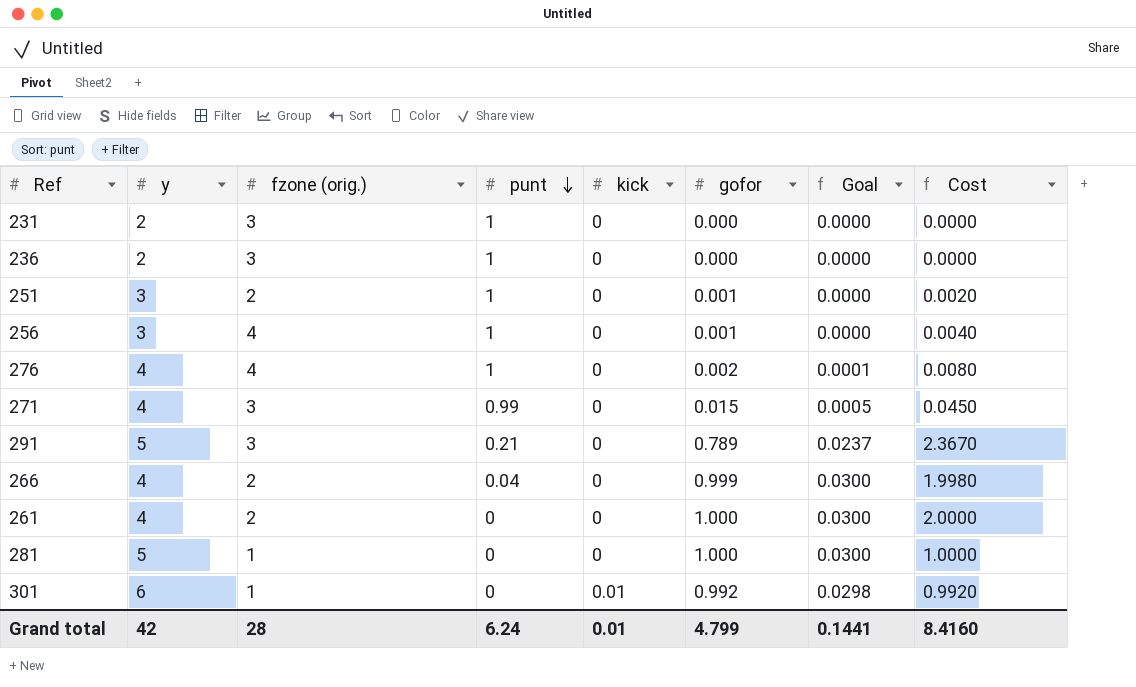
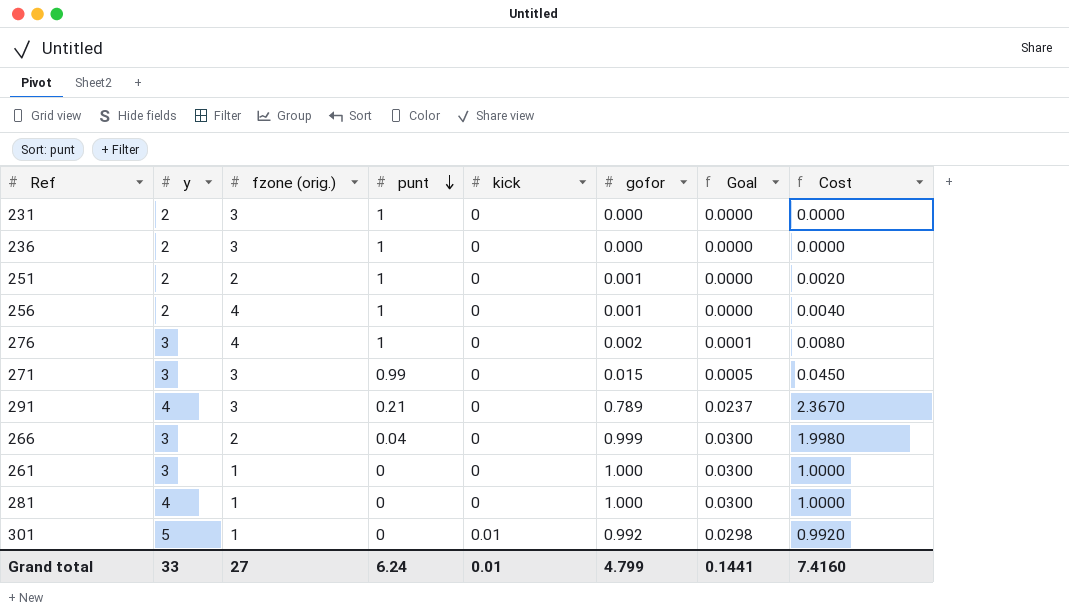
251 | y: 3 -> 2
256 | y: 3 -> 2
276 | y: 4 -> 3
271 | y: 4 -> 3
291 | y: 5 -> 4
266 | y: 4 -> 3
261 | y: 4 -> 3
261 | fzone (orig.): 2 -> 1
261 | Cost: 2.0000 -> 1.0000
281 | y: 5 -> 4
301 | y: 6 -> 5
Grand total | y: 42 -> 33
Grand total | fzone (orig.): 28 -> 27
Grand total | Cost: 8.4160 -> 7.4160

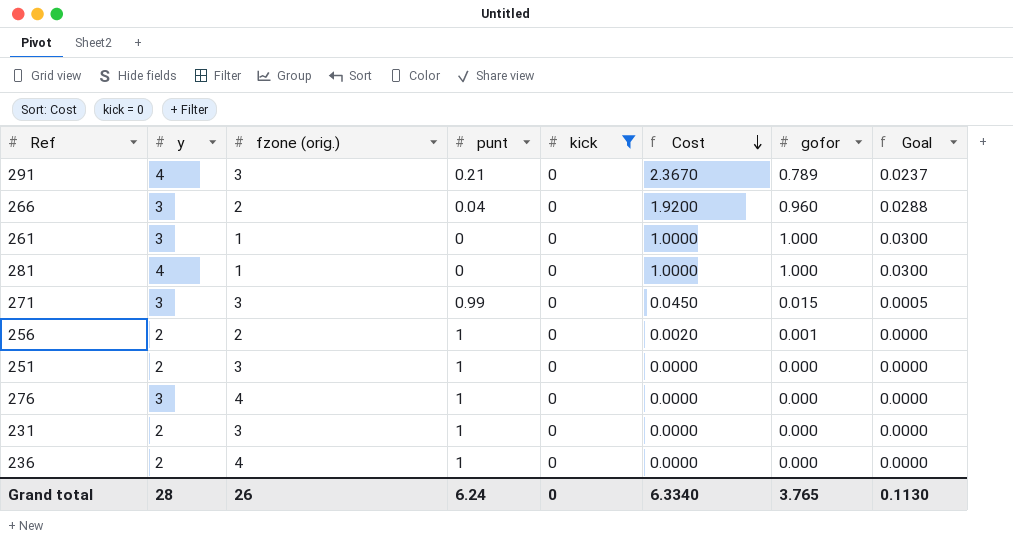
filter: none -> kick = 0
row order: punt descending -> Cost descending
column Cost | position: 8 -> 6
266 | Cost: 1.9980 -> 1.9200
266 | gofor: 0.999 -> 0.960
266 | Goal: 0.0300 -> 0.0288
256 | fzone (orig.): 4 -> 2
256 | Cost: 0.0040 -> 0.0020
251 | fzone (orig.): 2 -> 3
251 | Cost: 0.0020 -> 0.0000
251 | gofor: 0.001 -> 0.000
276 | Cost: 0.0080 -> 0.0000
276 | gofor: 0.002 -> 0.000
276 | Goal: 0.0001 -> 0.0000
236 | fzone (orig.): 3 -> 4
Grand total | y: 33 -> 28
Grand total | fzone (orig.): 27 -> 26
Grand total | kick: 0.01 -> 0
Grand total | Cost: 7.4160 -> 6.3340
Grand total | gofor: 4.799 -> 3.765
Grand total | Goal: 0.1441 -> 0.1130

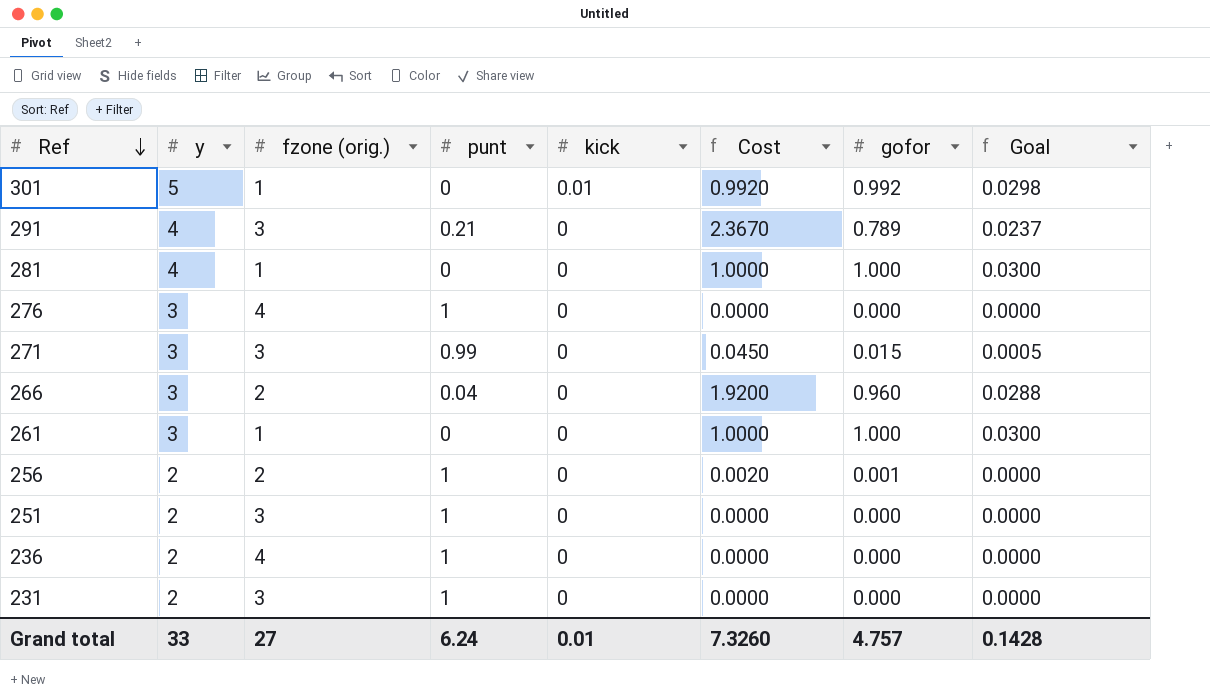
filter: kick = 0 -> none
row order: Cost descending -> Ref descending
Grand total | y: 28 -> 33
Grand total | fzone (orig.): 26 -> 27
Grand total | kick: 0 -> 0.01
Grand total | Cost: 6.3340 -> 7.3260
Grand total | gofor: 3.765 -> 4.757
Grand total | Goal: 0.1130 -> 0.1428

